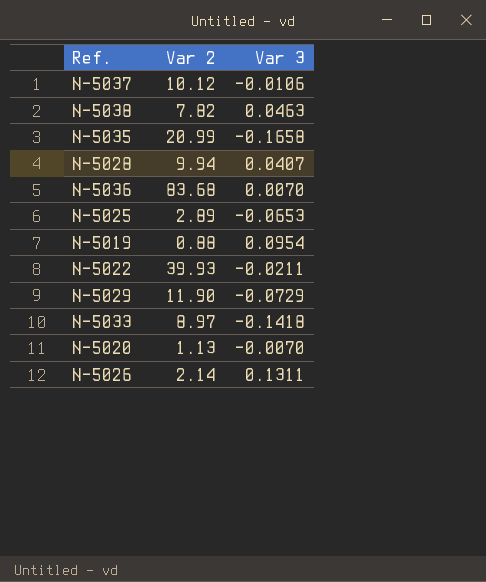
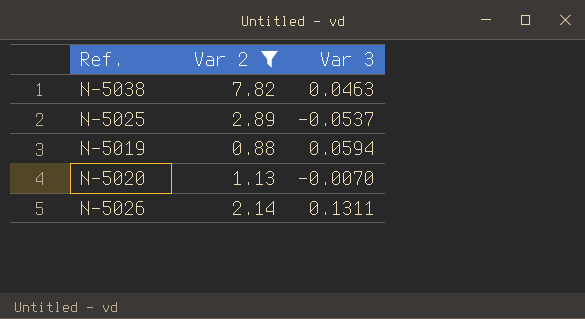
filter: none -> Var 2 <= 7.82
N-5025 | Var 3: -0.0653 -> -0.0537
N-5019 | Var 3: 0.0954 -> 0.0594

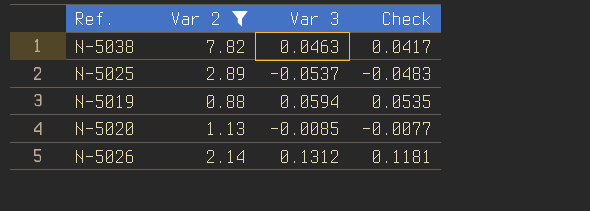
column Check | formula: none -> [Var 3] * 0.9
N-5020 | Var 3: -0.0070 -> -0.0085
N-5026 | Var 3: 0.1311 -> 0.1312

